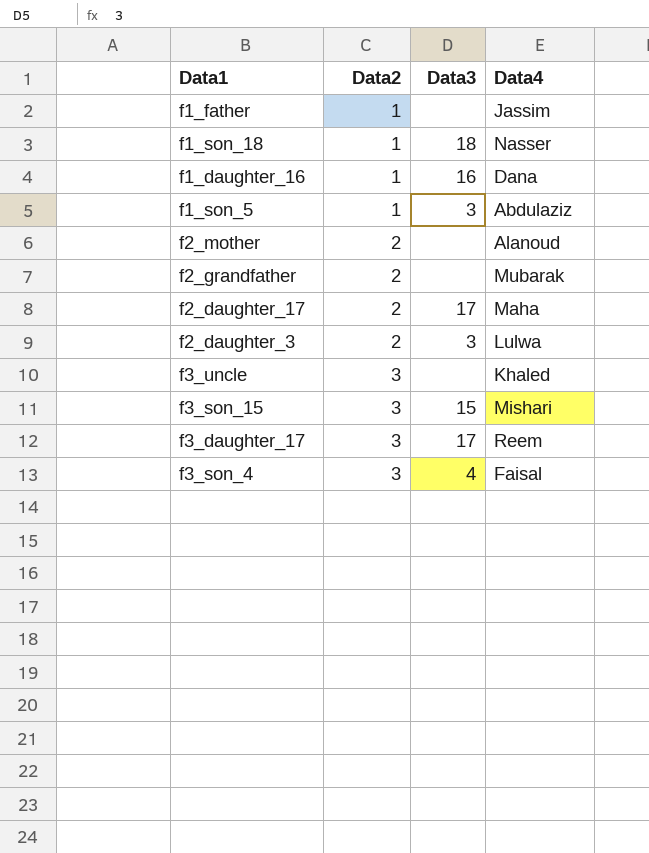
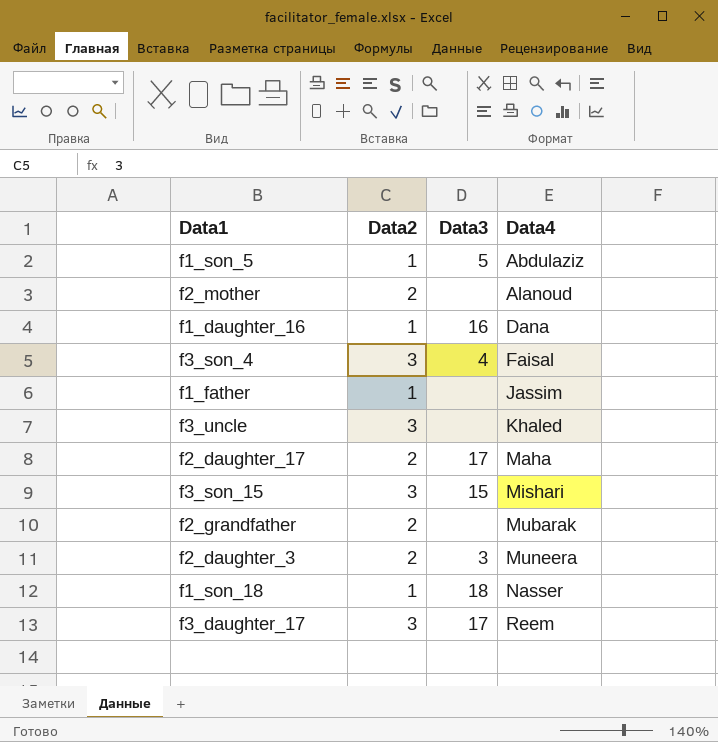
row order: Data2 ascending -> Data4 ascending
f1_son_5 | Data3: 3 -> 5
f2_daughter_3 | Data4: Lulwa -> Muneera

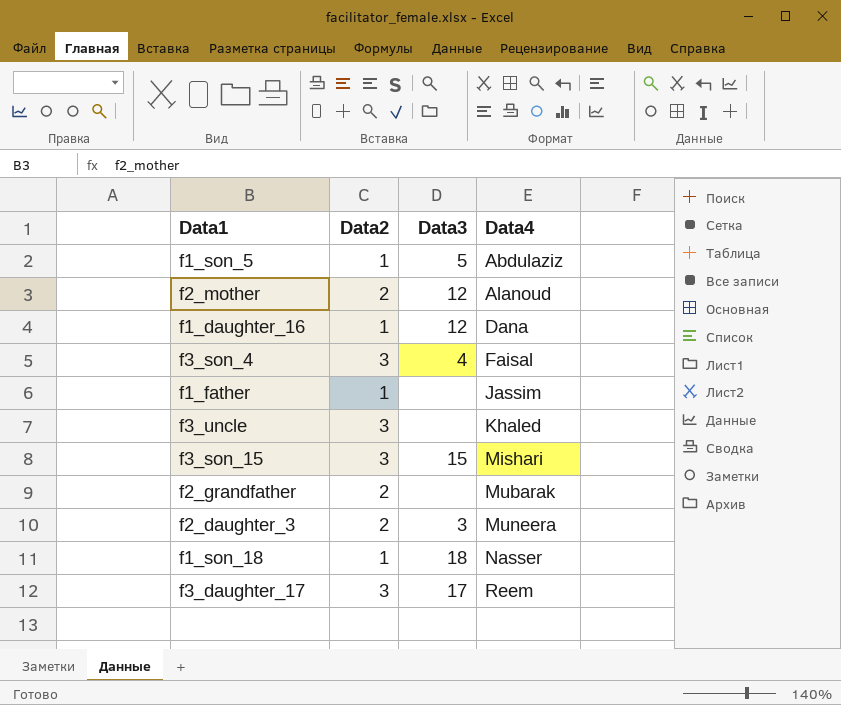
row f2_daughter_17: 2 | 17 | Maha -> none
f2_mother | Data3: none -> 12
f1_daughter_16 | Data3: 16 -> 12

